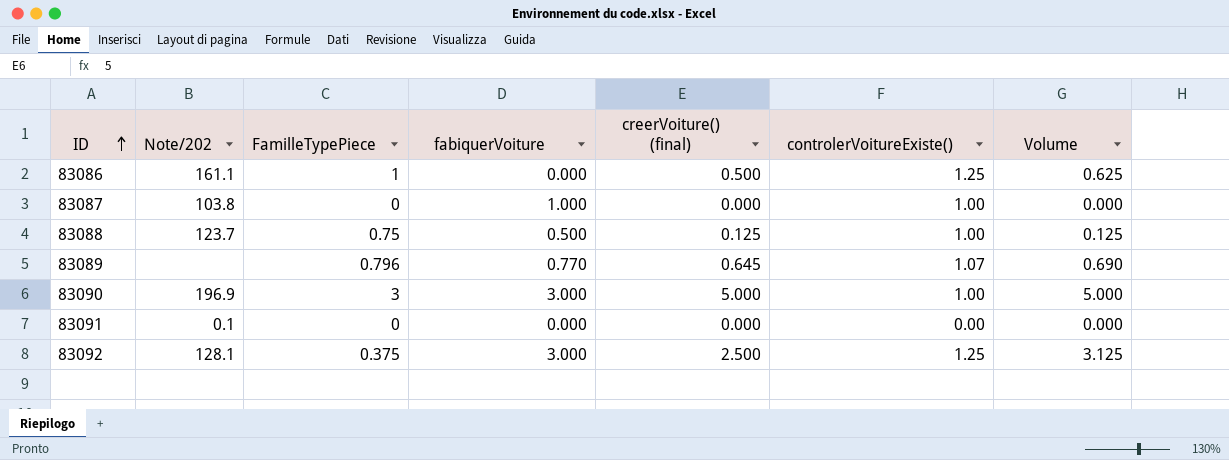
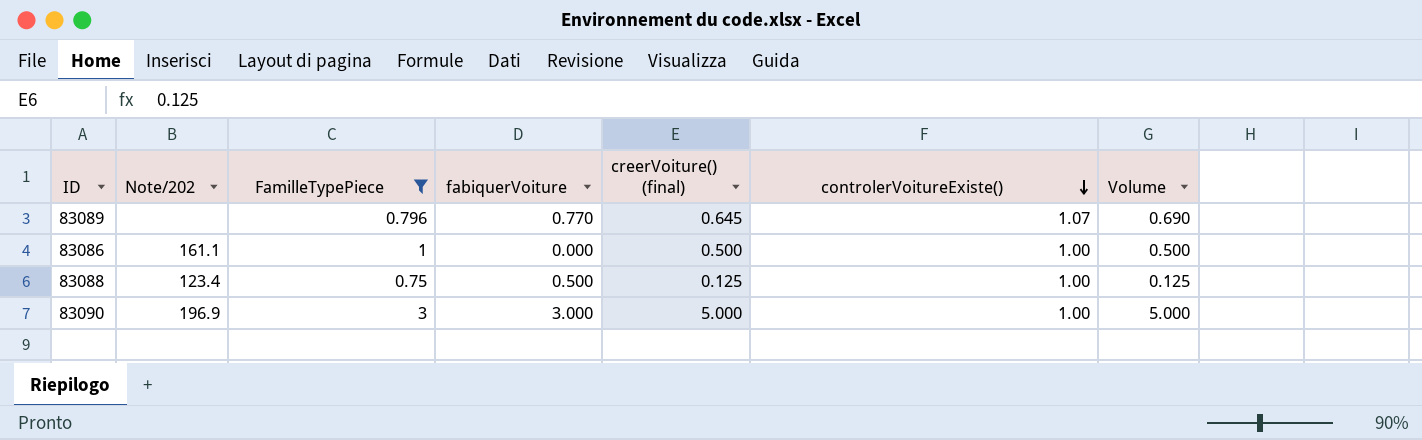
filter: none -> FamilleTypePiece >= 0.75
row order: ID ascending -> controlerVoitureExiste() descending
83086 | controlerVoitureExiste(): 1.25 -> 1.00
83086 | Volume: 0.625 -> 0.500
83088 | Note/202: 123.7 -> 123.4

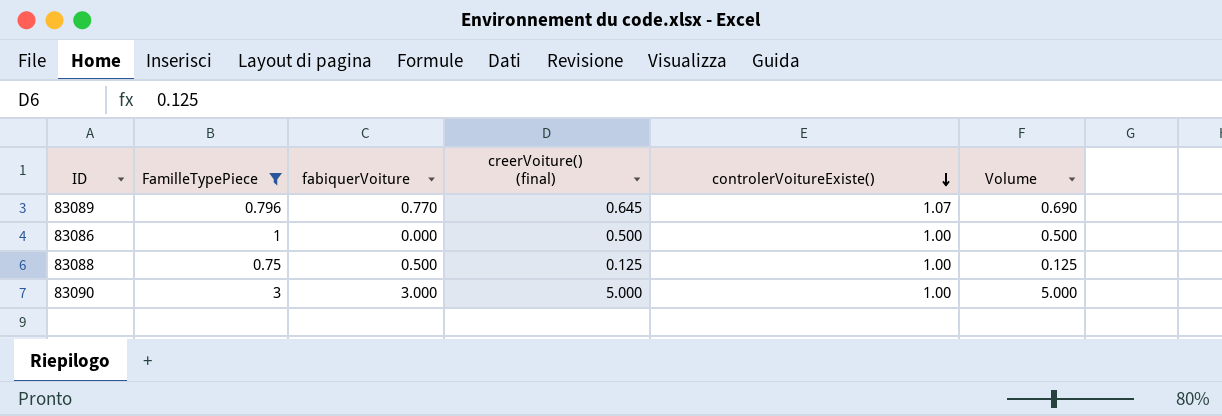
column Note/202 | position: 2 -> none

